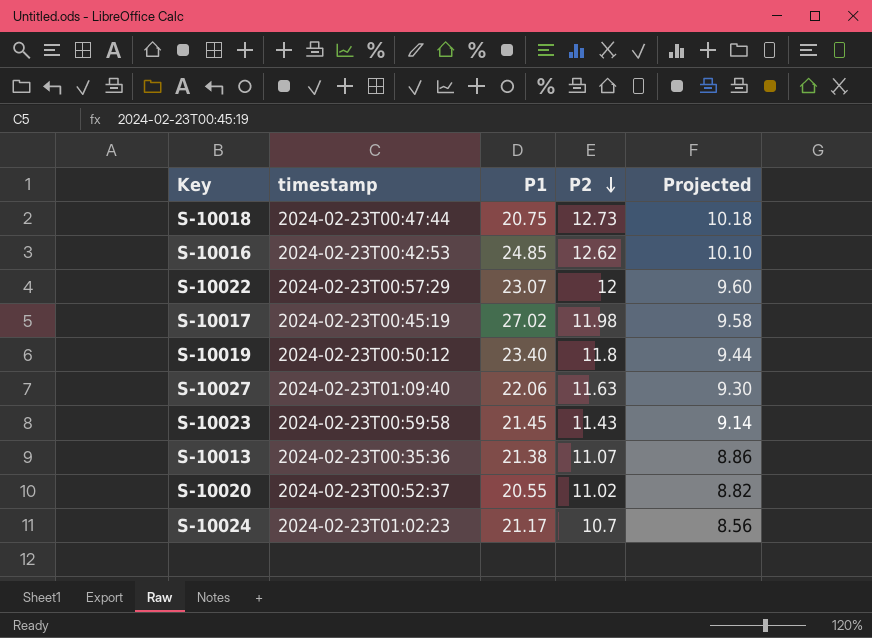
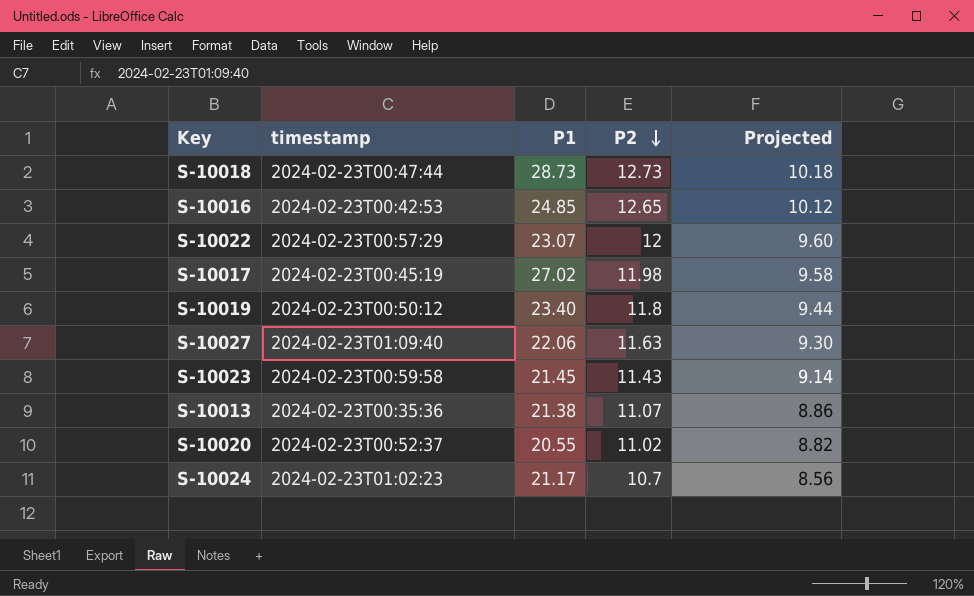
S-10018 | P1: 20.75 -> 28.73
S-10016 | P2: 12.62 -> 12.65
S-10016 | Projected: 10.10 -> 10.12

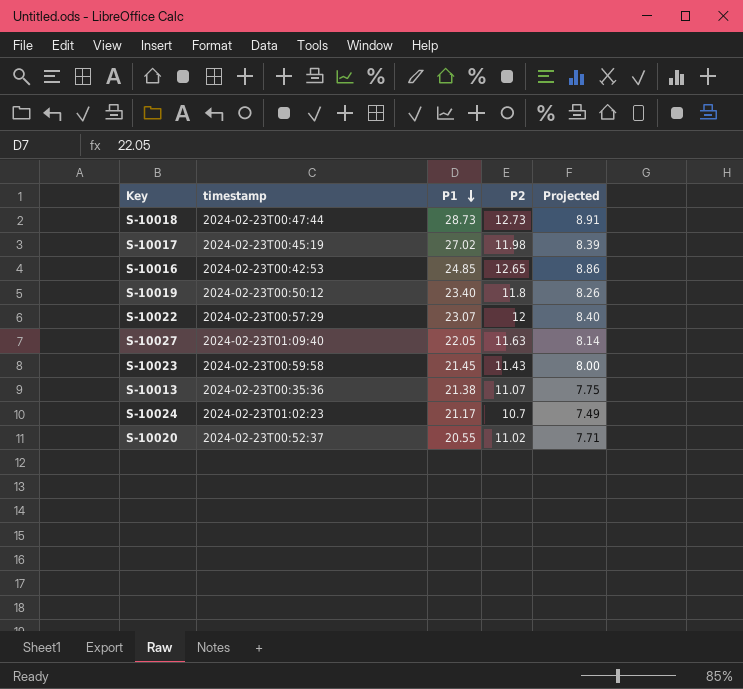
row order: P2 descending -> P1 descending
column Projected | formula: [P2] * 0.8 -> [P2] * 0.7
S-10027 | P1: 22.06 -> 22.05

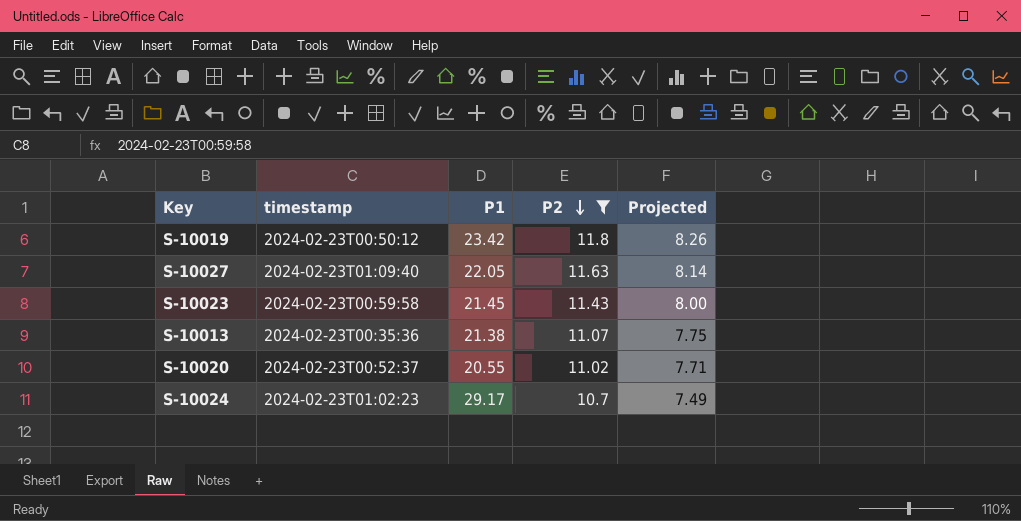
filter: none -> P2 <= 11.8
row order: P1 descending -> P2 descending
S-10019 | P1: 23.40 -> 23.42
S-10024 | P1: 21.17 -> 29.17

